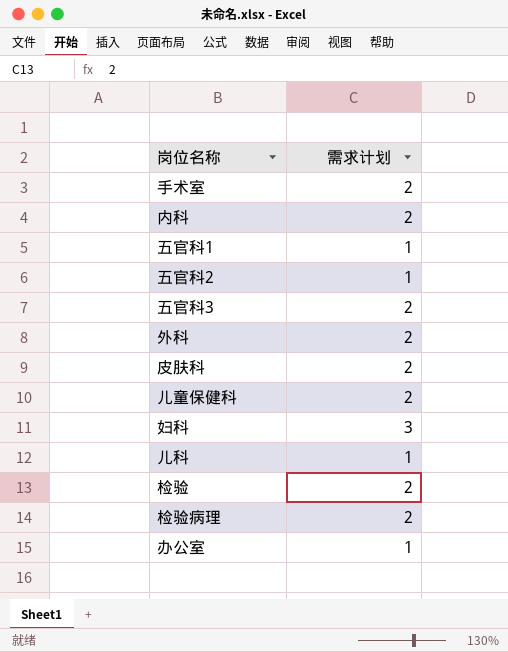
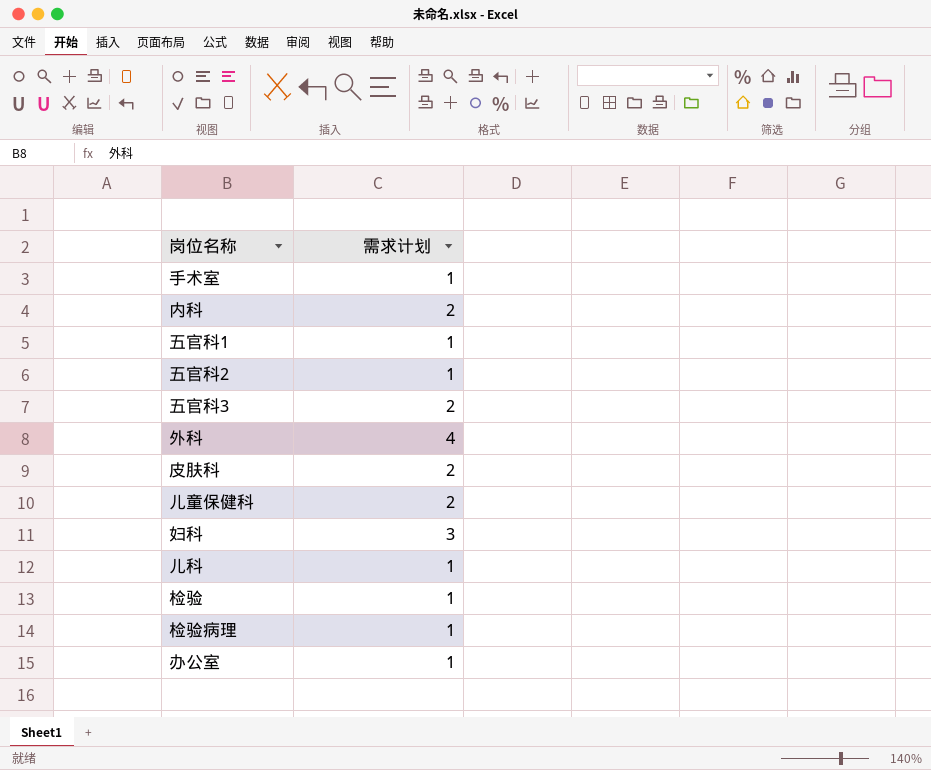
手术室 | 需求计划: 2 -> 1
外科 | 需求计划: 2 -> 4
检验 | 需求计划: 2 -> 1
检验病理 | 需求计划: 2 -> 1

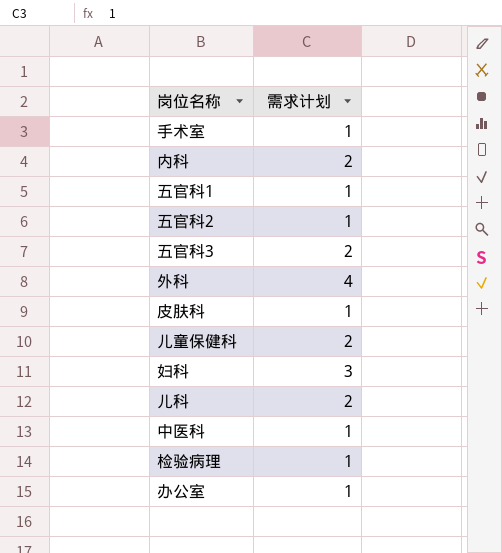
row 检验: 1 -> none
皮肤科 | 需求计划: 2 -> 1
儿科 | 需求计划: 1 -> 2
row 中医科: none -> 1

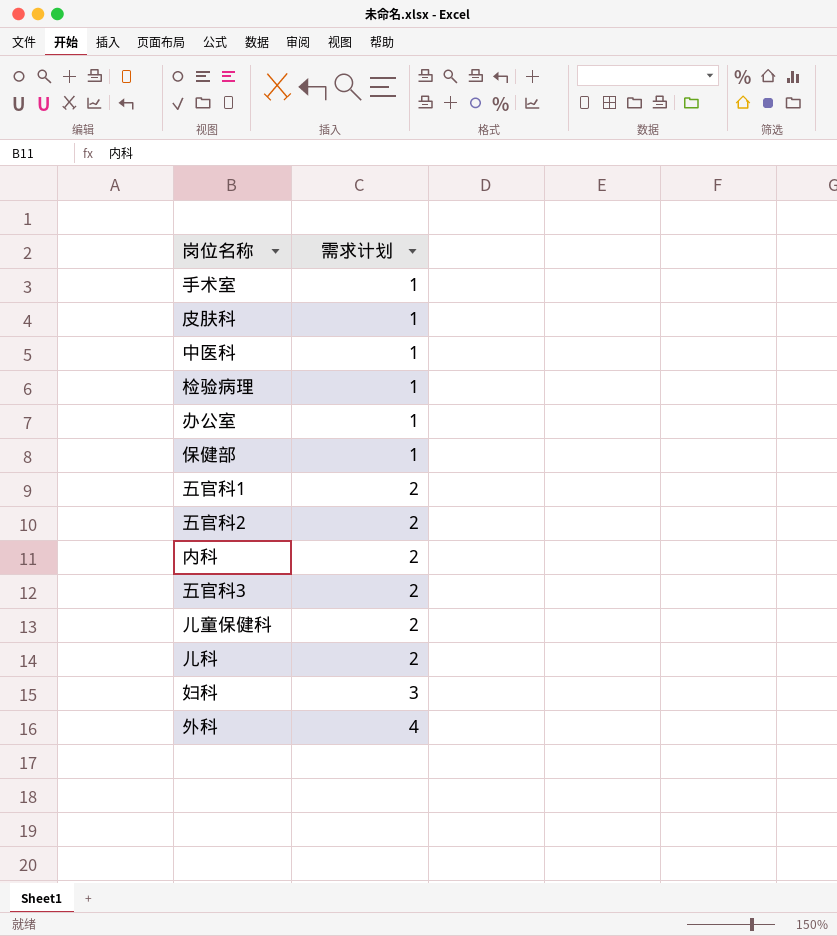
row order: none -> 需求计划 ascending
row 保健部: none -> 1
五官科1 | 需求计划: 1 -> 2
五官科2 | 需求计划: 1 -> 2

